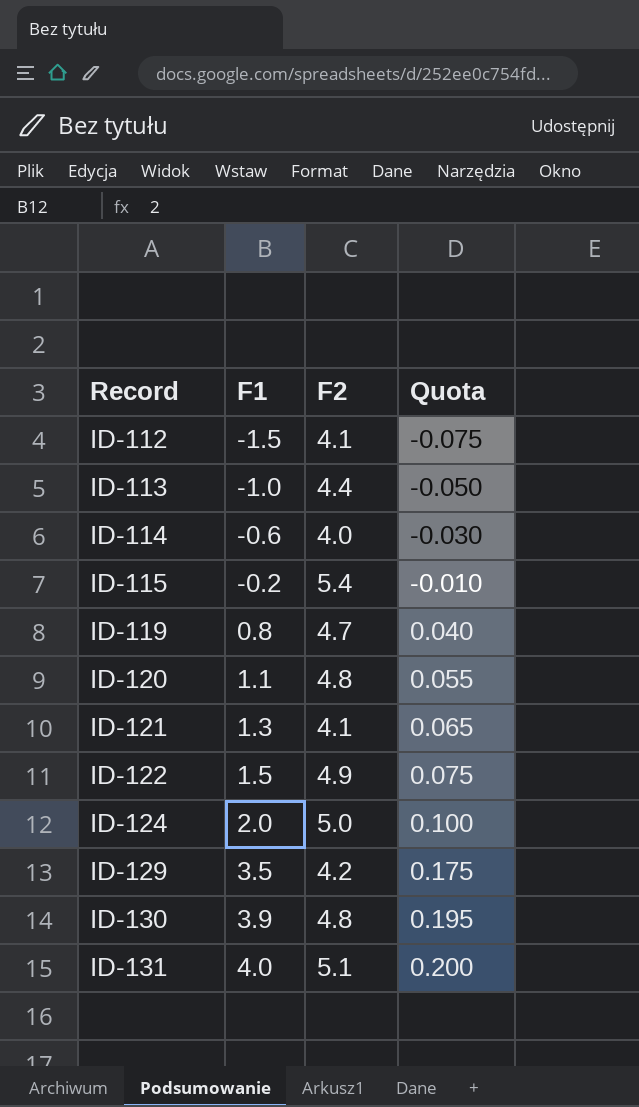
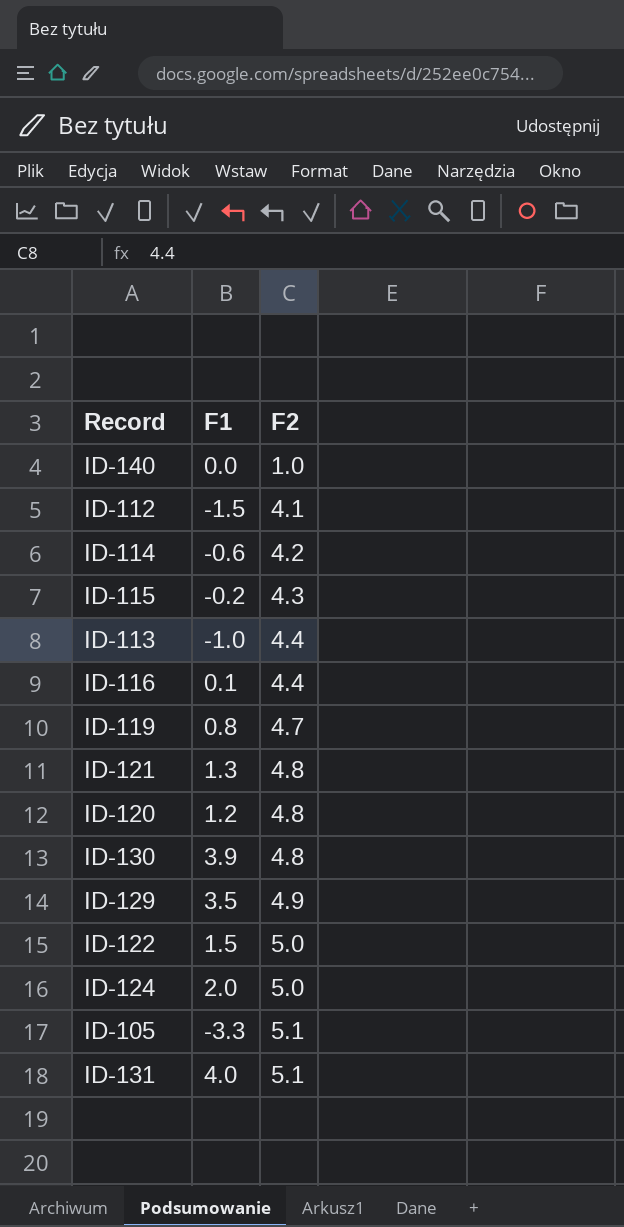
row order: Record ascending -> F2 ascending
column Quota | formula: [F1] * 0.05 -> none
row ID-140: none -> 0.0 | 1.0
ID-114 | F2: 4.0 -> 4.2
ID-115 | F2: 5.4 -> 4.3
row ID-116: none -> 0.1 | 4.4
ID-121 | F2: 4.1 -> 4.8
ID-120 | F1: 1.1 -> 1.2
ID-129 | F2: 4.2 -> 4.9
ID-122 | F2: 4.9 -> 5.0
row ID-105: none -> -3.3 | 5.1

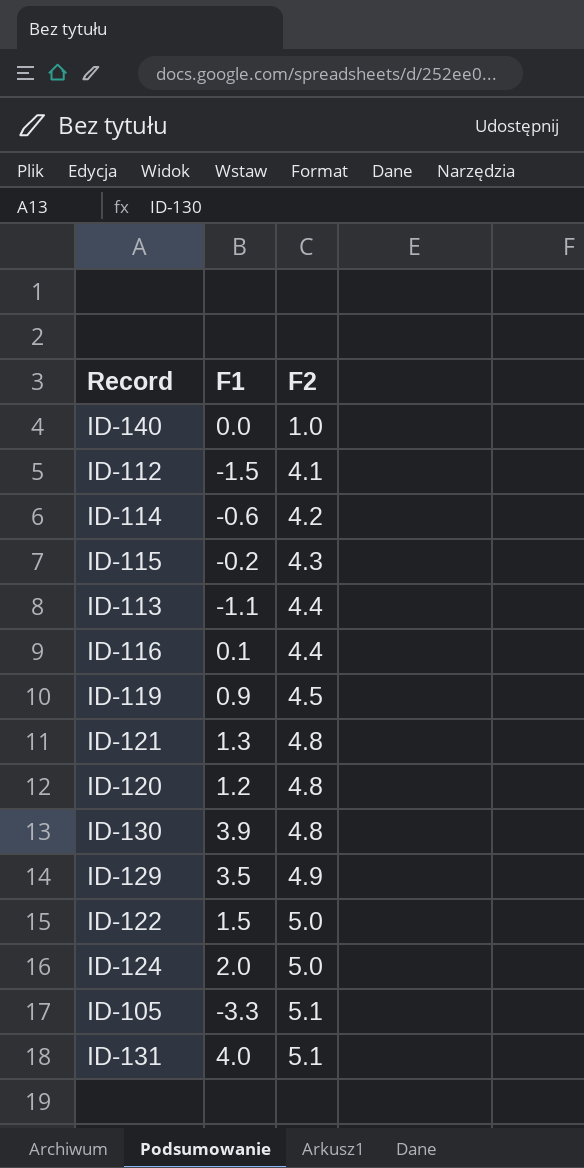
ID-113 | F1: -1.0 -> -1.1
ID-119 | F1: 0.8 -> 0.9
ID-119 | F2: 4.7 -> 4.5

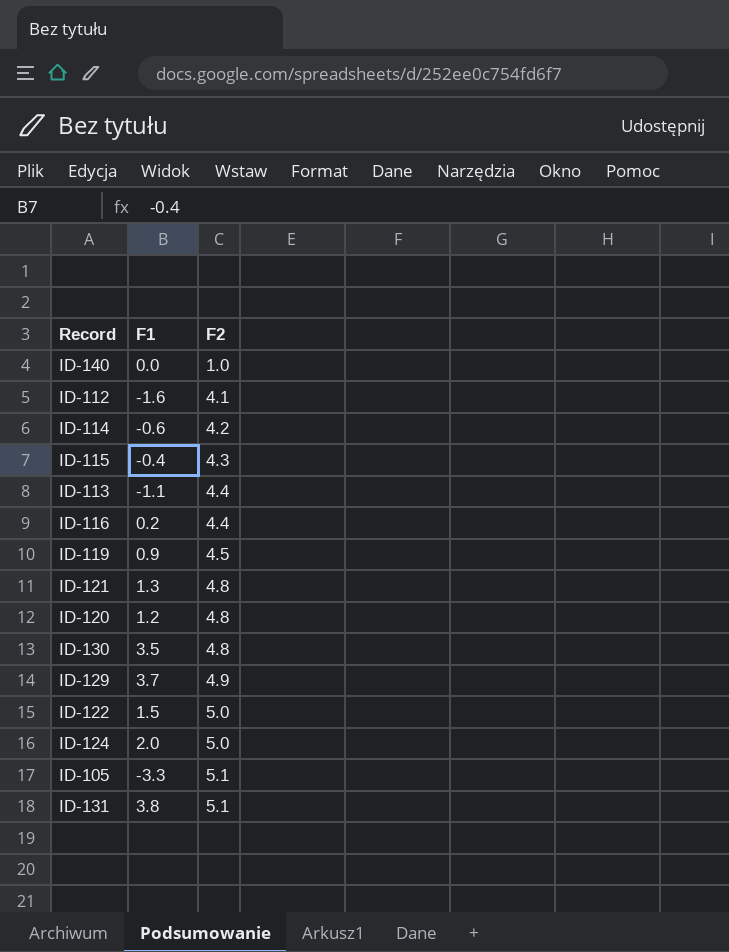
ID-112 | F1: -1.5 -> -1.6
ID-115 | F1: -0.2 -> -0.4
ID-116 | F1: 0.1 -> 0.2
ID-130 | F1: 3.9 -> 3.5
ID-129 | F1: 3.5 -> 3.7
ID-131 | F1: 4.0 -> 3.8

